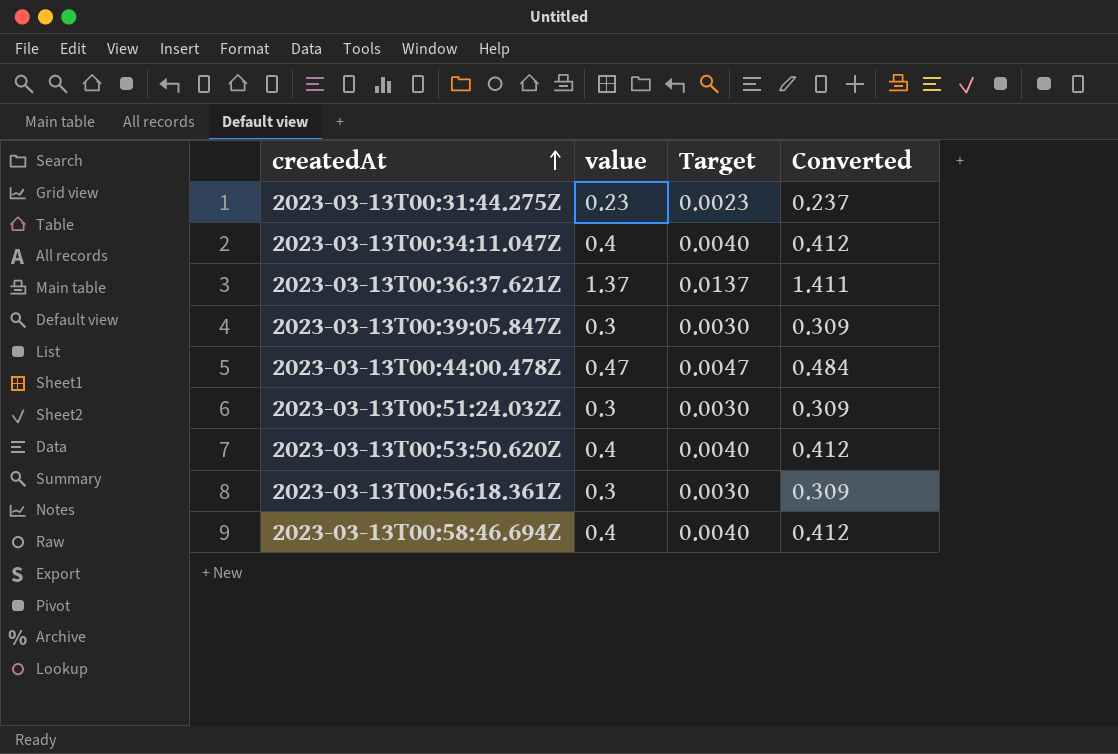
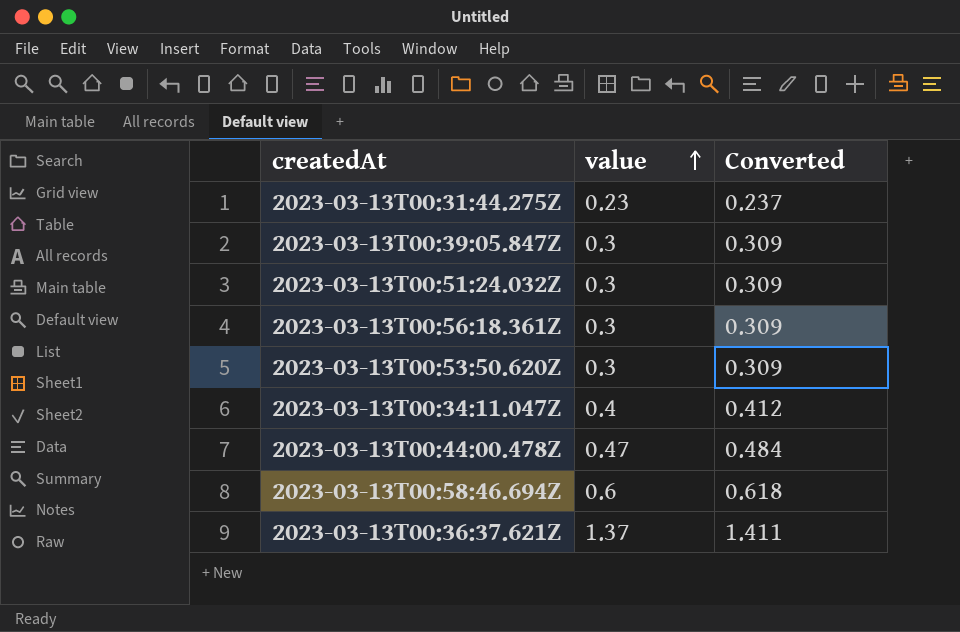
row order: createdAt ascending -> value ascending
column Target | formula: [value] * 0.01 -> none
2023-03-13T00:53:50.620Z | value: 0.4 -> 0.3
2023-03-13T00:53:50.620Z | Converted: 0.412 -> 0.309
2023-03-13T00:58:46.694Z | value: 0.4 -> 0.6
2023-03-13T00:58:46.694Z | Converted: 0.412 -> 0.618

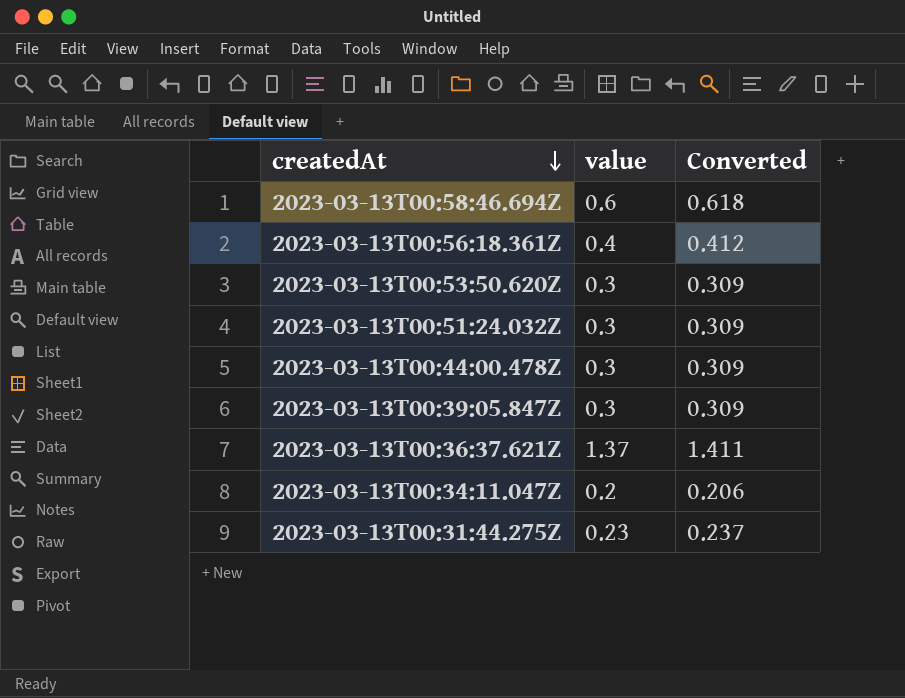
row order: value ascending -> createdAt descending
2023-03-13T00:56:18.361Z | value: 0.3 -> 0.4
2023-03-13T00:56:18.361Z | Converted: 0.309 -> 0.412
2023-03-13T00:44:00.478Z | value: 0.47 -> 0.3
2023-03-13T00:44:00.478Z | Converted: 0.484 -> 0.309
2023-03-13T00:34:11.047Z | value: 0.4 -> 0.2
2023-03-13T00:34:11.047Z | Converted: 0.412 -> 0.206

